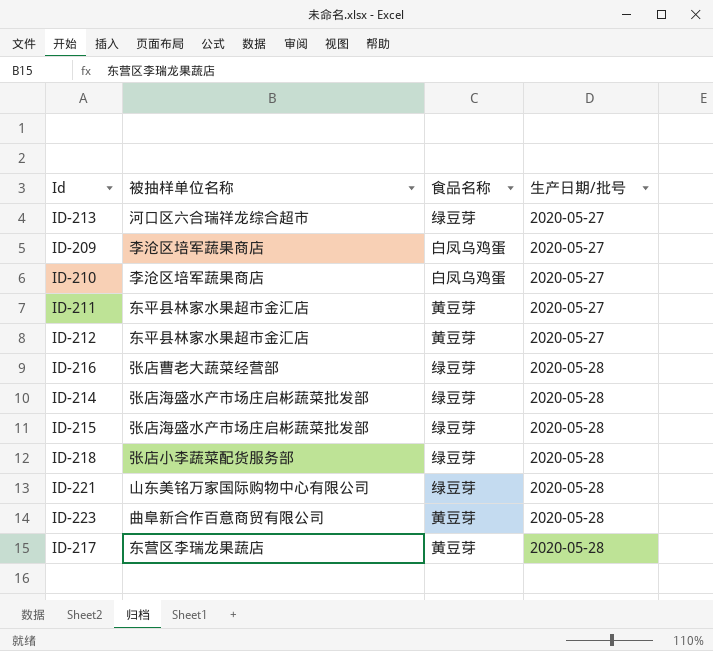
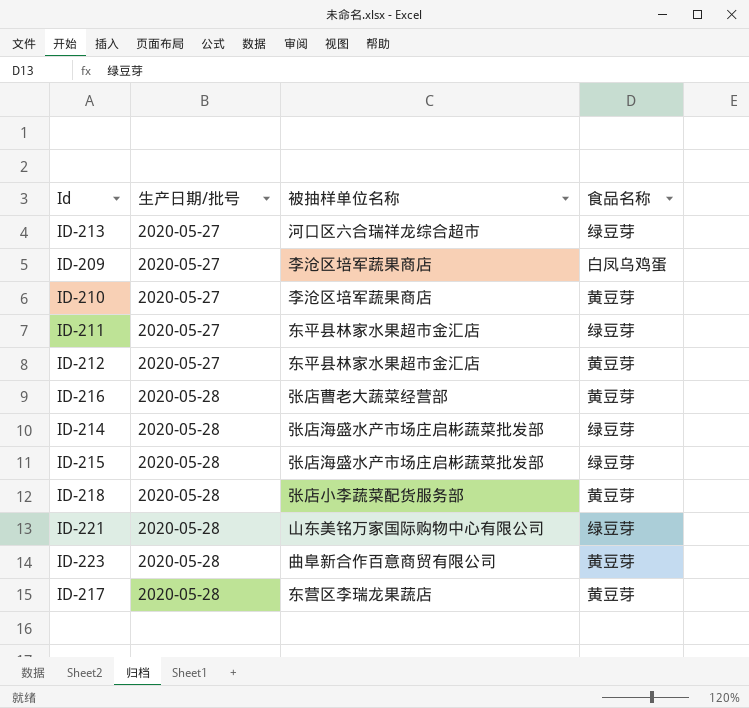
column 生产日期/批号 | position: 4 -> 2
ID-210 | 食品名称: 白凤乌鸡蛋 -> 黄豆芽
ID-211 | 食品名称: 黄豆芽 -> 绿豆芽
ID-216 | 食品名称: 绿豆芽 -> 黄豆芽
ID-218 | 食品名称: 绿豆芽 -> 黄豆芽

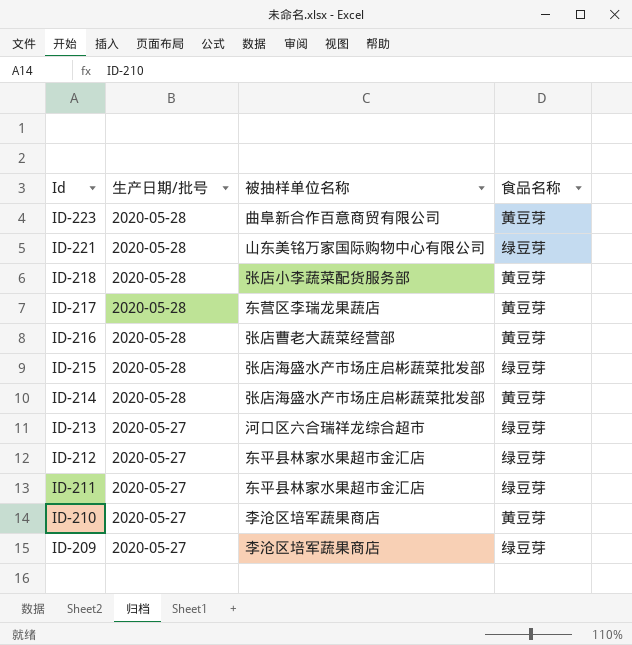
row order: 生产日期/批号 ascending -> Id descending
ID-214 | 食品名称: 绿豆芽 -> 黄豆芽
ID-212 | 食品名称: 黄豆芽 -> 绿豆芽
ID-209 | 食品名称: 白凤乌鸡蛋 -> 绿豆芽

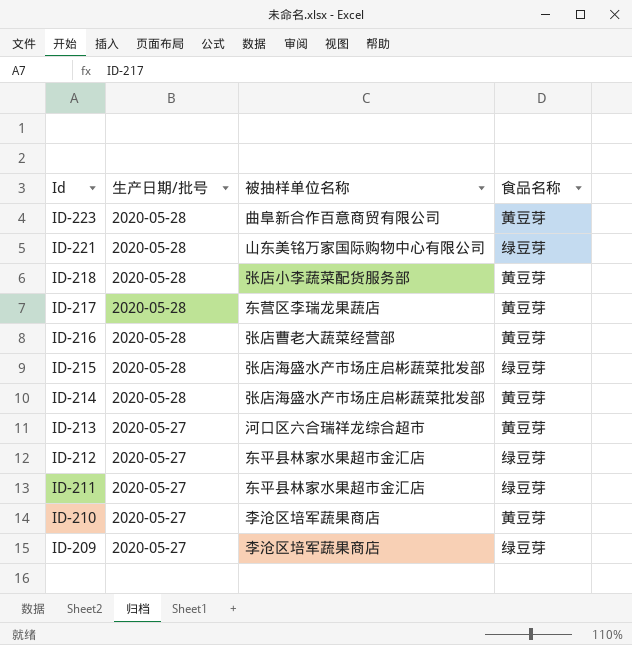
ID-213 | 食品名称: 绿豆芽 -> 黄豆芽

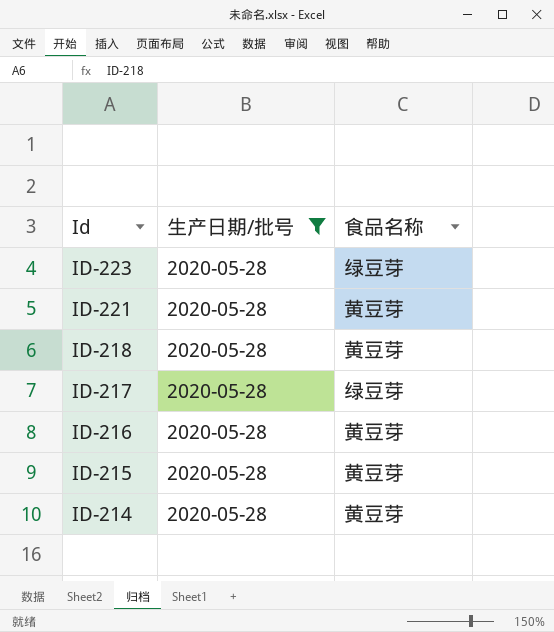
filter: none -> 生产日期/批号 = 2020-05-28
column 被抽样单位名称 | position: 3 -> none
ID-223 | 食品名称: 黄豆芽 -> 绿豆芽
ID-221 | 食品名称: 绿豆芽 -> 黄豆芽
ID-217 | 食品名称: 黄豆芽 -> 绿豆芽
ID-215 | 食品名称: 绿豆芽 -> 黄豆芽

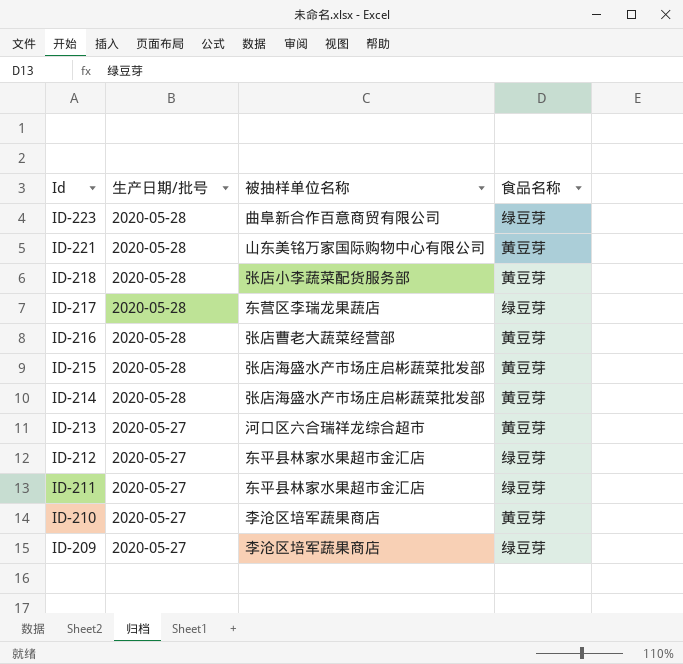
filter: 生产日期/批号 = 2020-05-28 -> none
column 被抽样单位名称 | position: none -> 3

